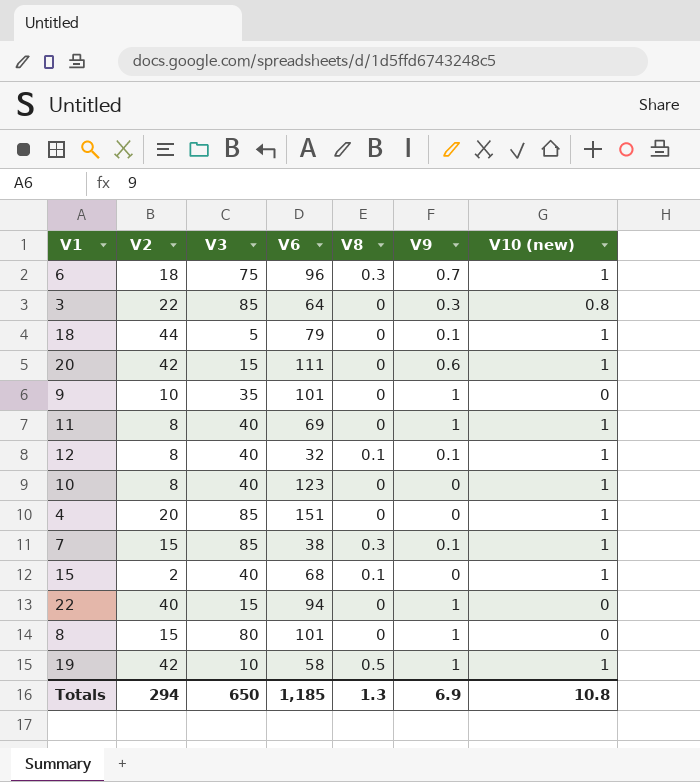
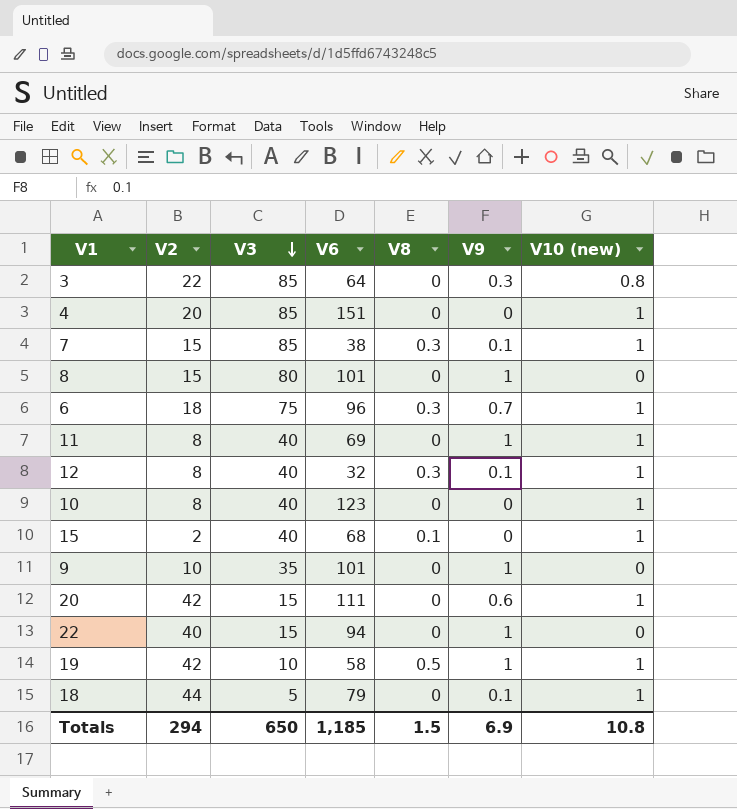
row order: none -> V3 descending
12 | V8: 0.1 -> 0.3
Totals | V8: 1.3 -> 1.5

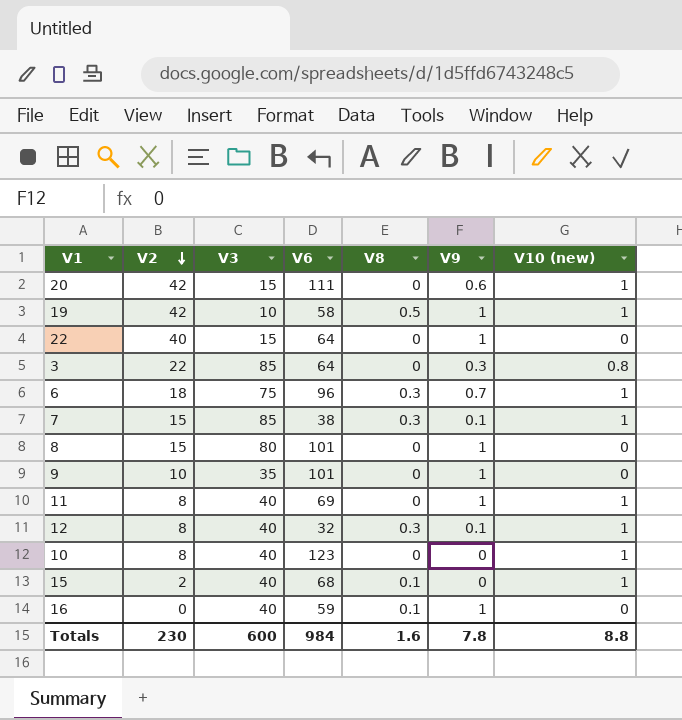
row order: V3 descending -> V2 descending
row 4: 20 | 85 | 151 | 0 | 0 | 1 -> none
row 18: 44 | 5 | 79 | 0 | 0.1 | 1 -> none
22 | V6: 94 -> 64
row 16: none -> 0 | 40 | 59 | 0.1 | 1 | 0
Totals | V2: 294 -> 230
Totals | V3: 650 -> 600
Totals | V6: 1,185 -> 984
Totals | V8: 1.5 -> 1.6
Totals | V9: 6.9 -> 7.8
Totals | V10 (new): 10.8 -> 8.8

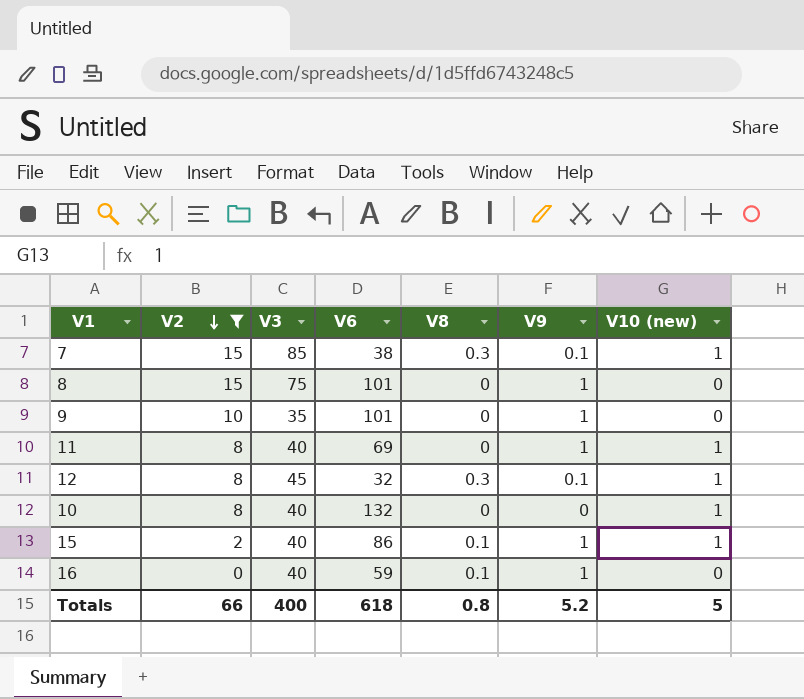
filter: none -> V2 <= 15
8 | V3: 80 -> 75
12 | V3: 40 -> 45
10 | V6: 123 -> 132
15 | V6: 68 -> 86
15 | V9: 0 -> 1
Totals | V2: 230 -> 66
Totals | V3: 600 -> 400
Totals | V6: 984 -> 618
Totals | V8: 1.6 -> 0.8
Totals | V9: 7.8 -> 5.2
Totals | V10 (new): 8.8 -> 5

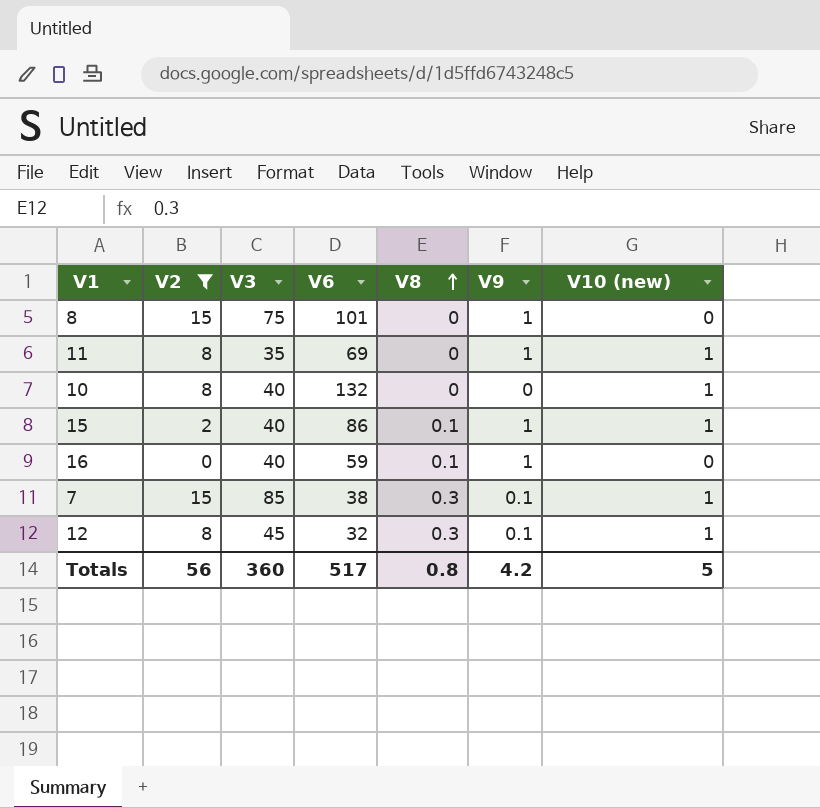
row order: V2 descending -> V8 ascending
row 9: 10 | 35 | 101 | 0 | 1 | 0 -> none
11 | V3: 40 -> 35
Totals | V2: 66 -> 56
Totals | V3: 400 -> 360
Totals | V6: 618 -> 517
Totals | V9: 5.2 -> 4.2

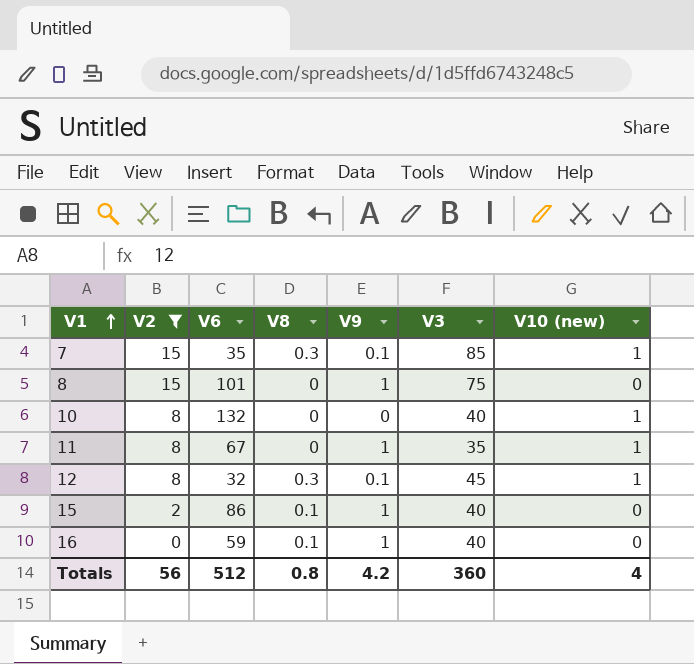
row order: V8 ascending -> V1 ascending
column V3 | position: 3 -> 6
7 | V6: 38 -> 35
11 | V6: 69 -> 67
15 | V10 (new): 1 -> 0
Totals | V6: 517 -> 512
Totals | V10 (new): 5 -> 4

